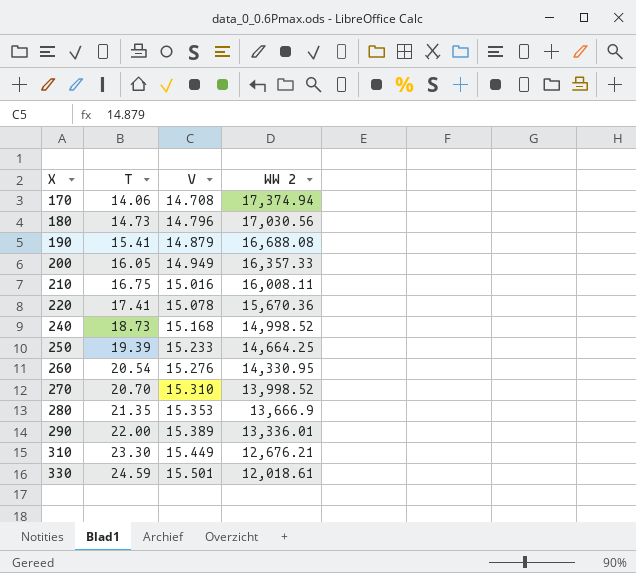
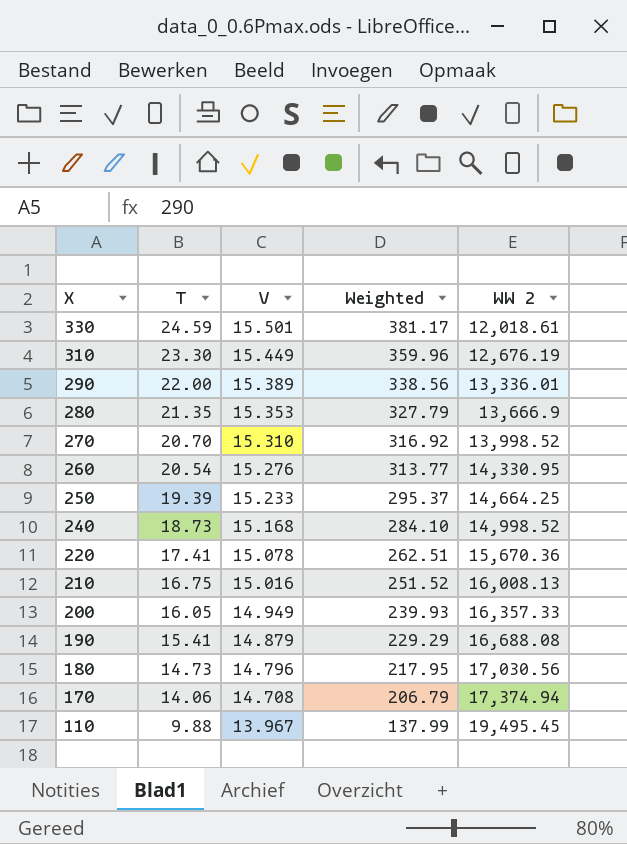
row order: X ascending -> X descending
column Weighted | formula: none -> [T] * [V]
310 | WW 2: 12,676.21 -> 12,676.19
210 | WW 2: 16,008.11 -> 16,008.13
row 110: none -> 9.88 | 13.967 | 137.99 | 19,495.45

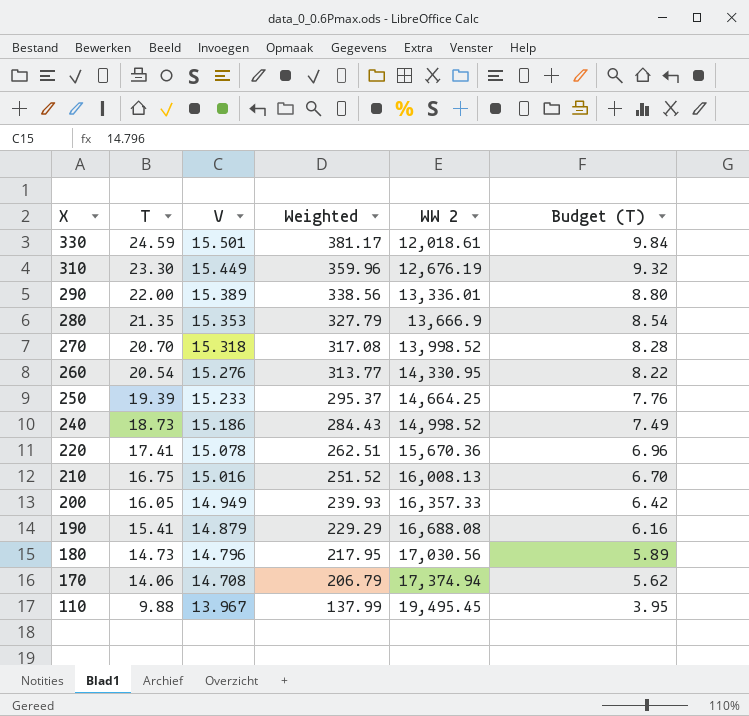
column Budget (T) | formula: none -> [T] * 0.4
270 | V: 15.310 -> 15.318
270 | Weighted: 316.92 -> 317.08
240 | V: 15.168 -> 15.186
240 | Weighted: 284.10 -> 284.43

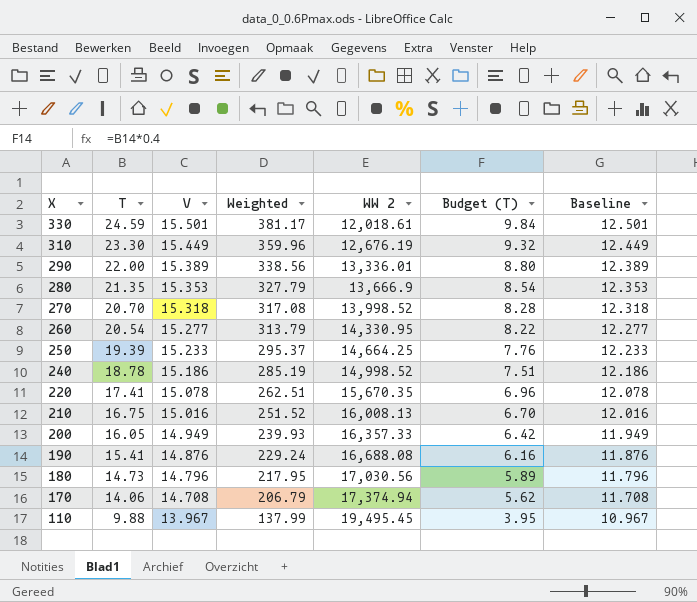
column Baseline | formula: none -> [V] - 3
260 | V: 15.276 -> 15.277
260 | Weighted: 313.77 -> 313.79
240 | T: 18.73 -> 18.78
240 | Weighted: 284.43 -> 285.19
240 | Budget (T): 7.49 -> 7.51
220 | WW 2: 15,670.36 -> 15,670.35
190 | V: 14.879 -> 14.876
190 | Weighted: 229.29 -> 229.24

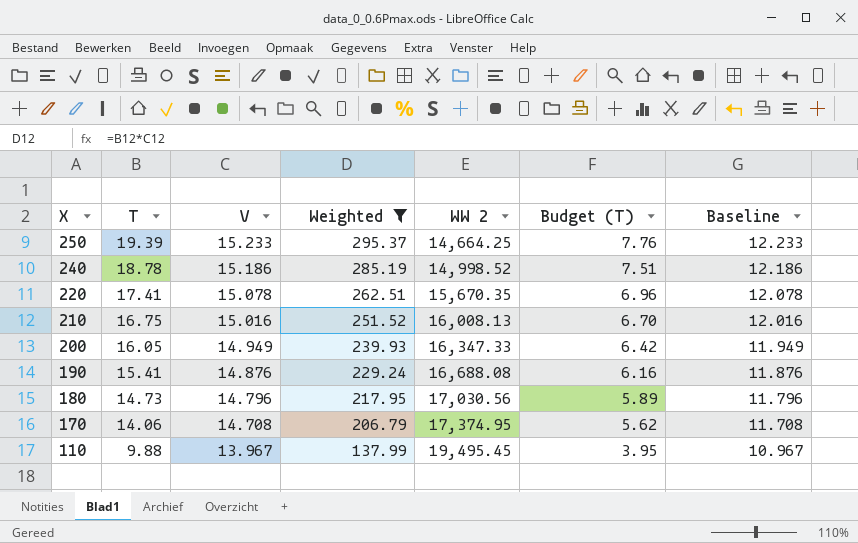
filter: none -> Weighted <= 295.37
200 | WW 2: 16,357.33 -> 16,347.33
170 | WW 2: 17,374.94 -> 17,374.95

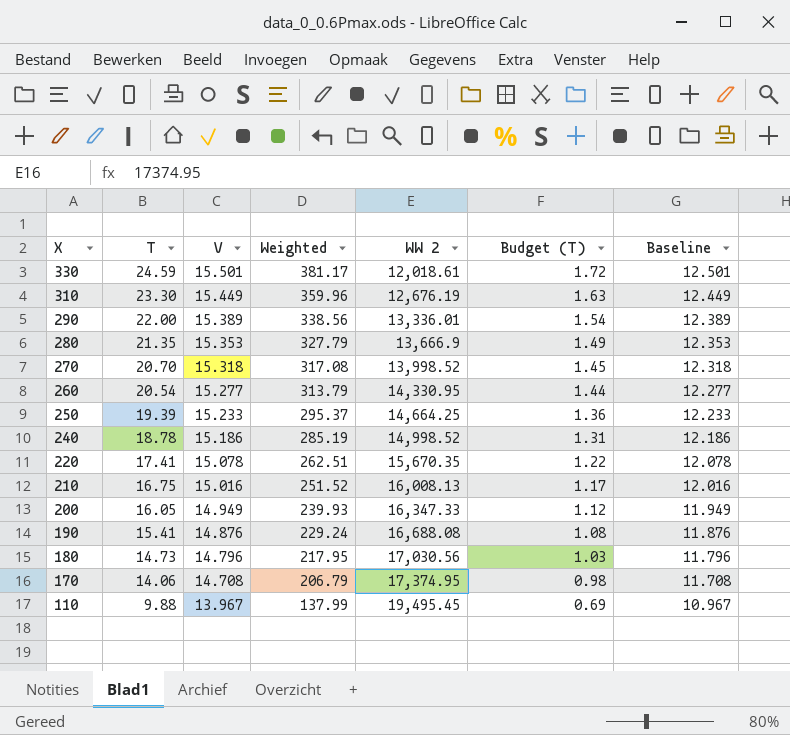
filter: Weighted <= 295.37 -> none
column Budget (T) | formula: [T] * 0.4 -> [T] * 0.07

